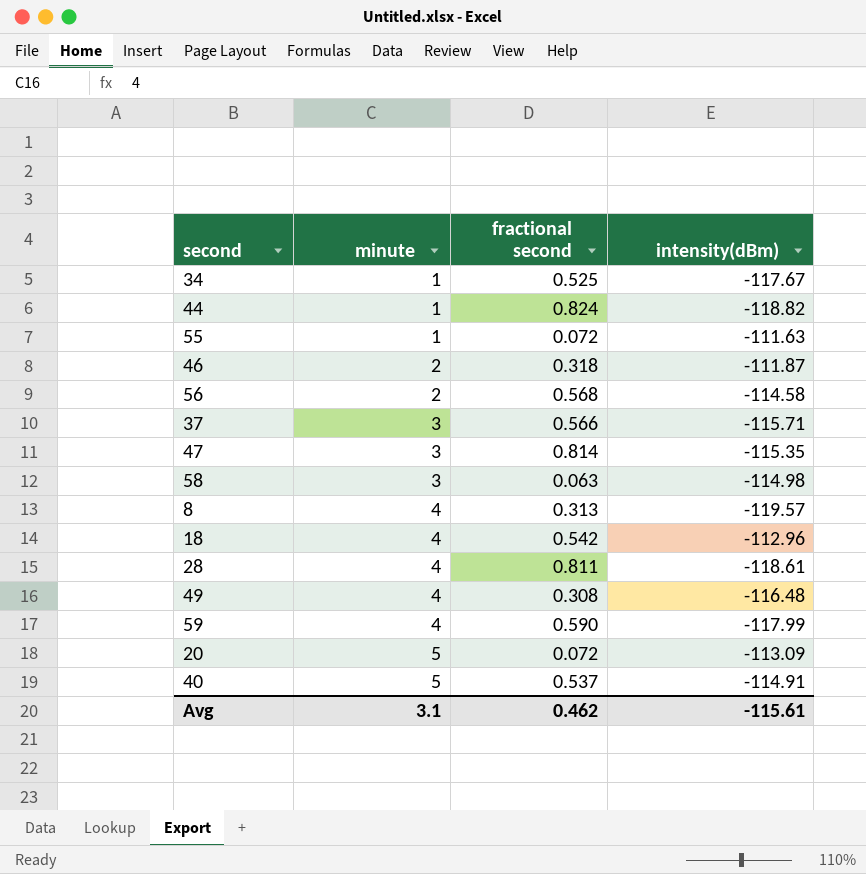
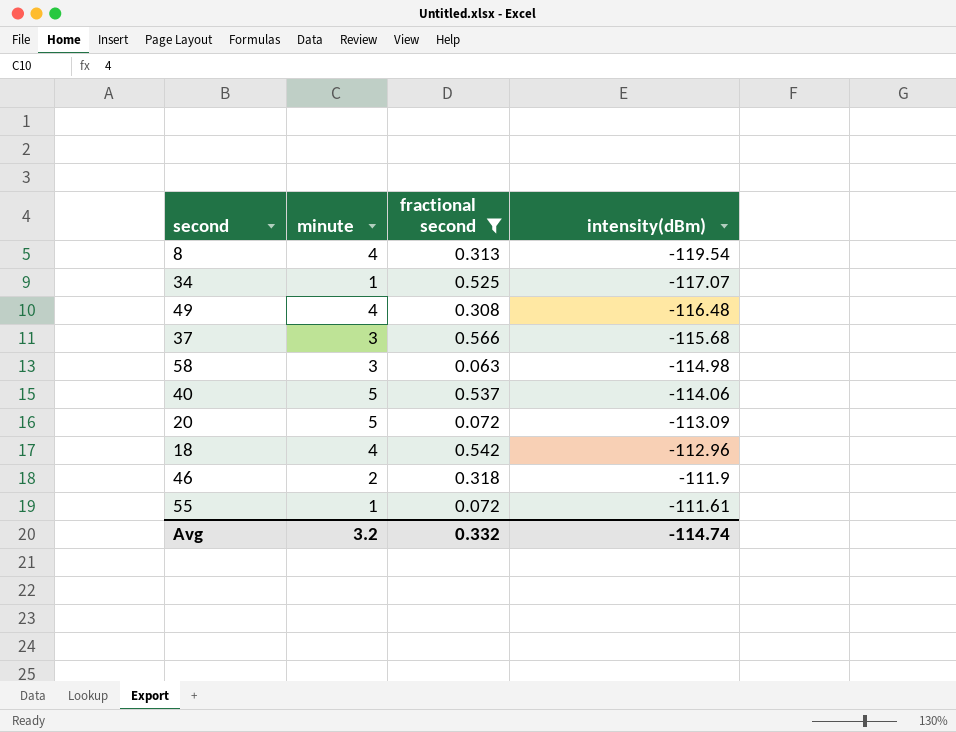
filter: none -> fractional second <= 0.566
row order: minute ascending -> intensity(dBm) ascending
8 | intensity(dBm): -119.57 -> -119.54
34 | intensity(dBm): -117.67 -> -117.07
37 | intensity(dBm): -115.71 -> -115.68
40 | intensity(dBm): -114.91 -> -114.06
46 | intensity(dBm): -111.87 -> -111.9
55 | intensity(dBm): -111.63 -> -111.61
Avg | minute: 3.1 -> 3.2
Avg | fractional second: 0.462 -> 0.332
Avg | intensity(dBm): -115.61 -> -114.74

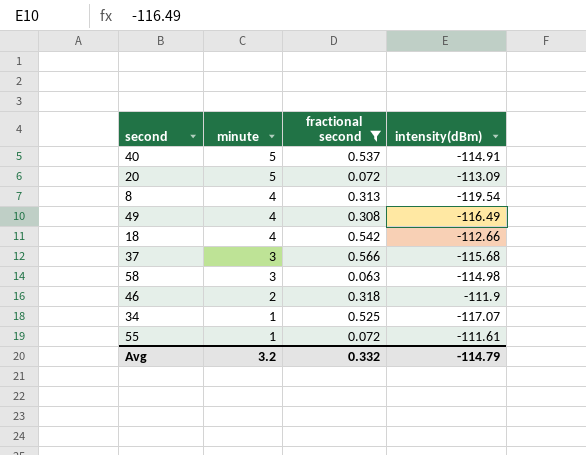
row order: intensity(dBm) ascending -> minute descending
40 | intensity(dBm): -114.06 -> -114.91
49 | intensity(dBm): -116.48 -> -116.49
18 | intensity(dBm): -112.96 -> -112.66
Avg | intensity(dBm): -114.74 -> -114.79

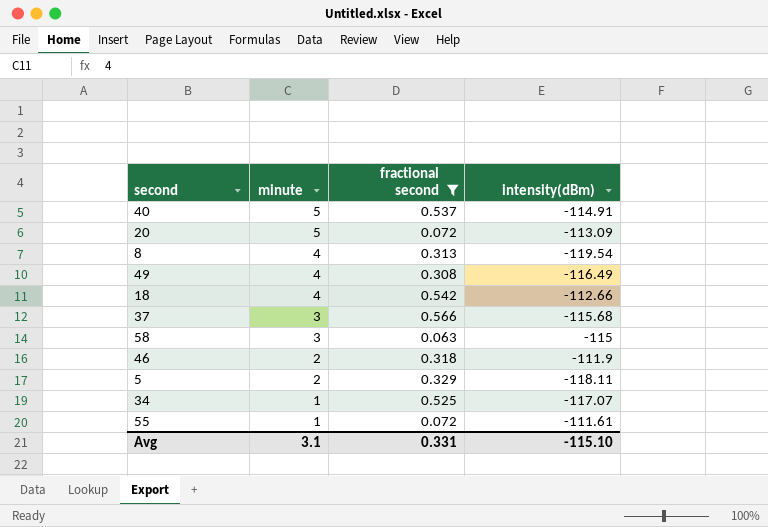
58 | intensity(dBm): -114.98 -> -115
row 5: none -> 2 | 0.329 | -118.11
Avg | minute: 3.2 -> 3.1
Avg | fractional second: 0.332 -> 0.331
Avg | intensity(dBm): -114.79 -> -115.10

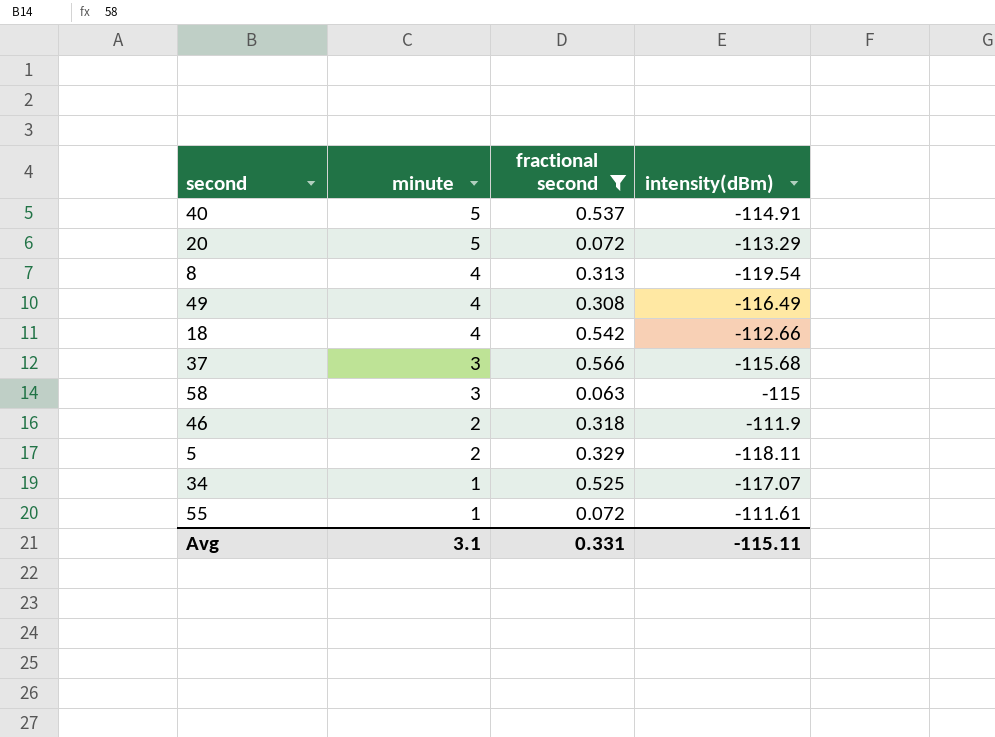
20 | intensity(dBm): -113.09 -> -113.29
Avg | intensity(dBm): -115.10 -> -115.11

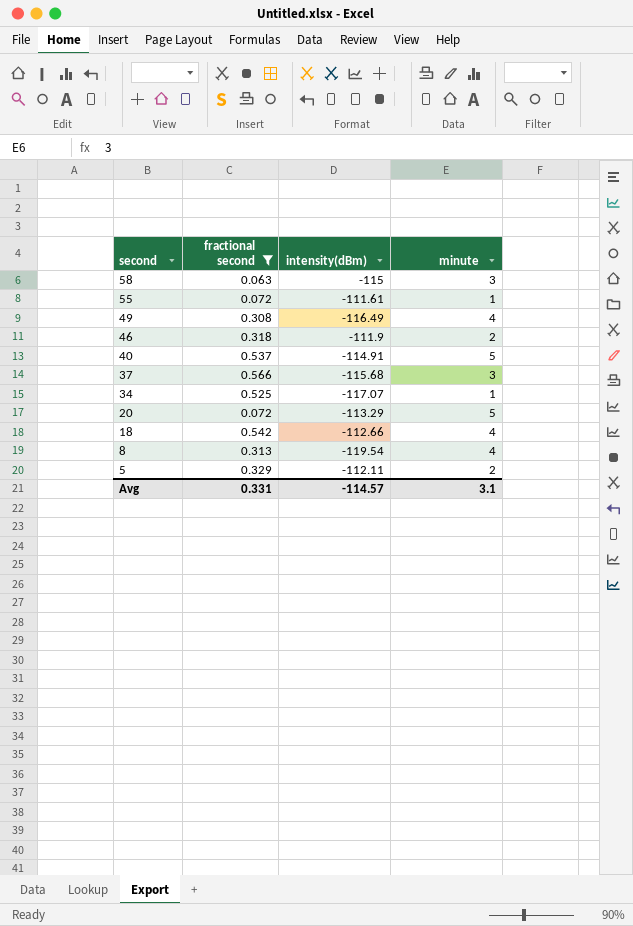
row order: minute descending -> second descending
column minute | position: 2 -> 4
5 | intensity(dBm): -118.11 -> -112.11
Avg | intensity(dBm): -115.11 -> -114.57

